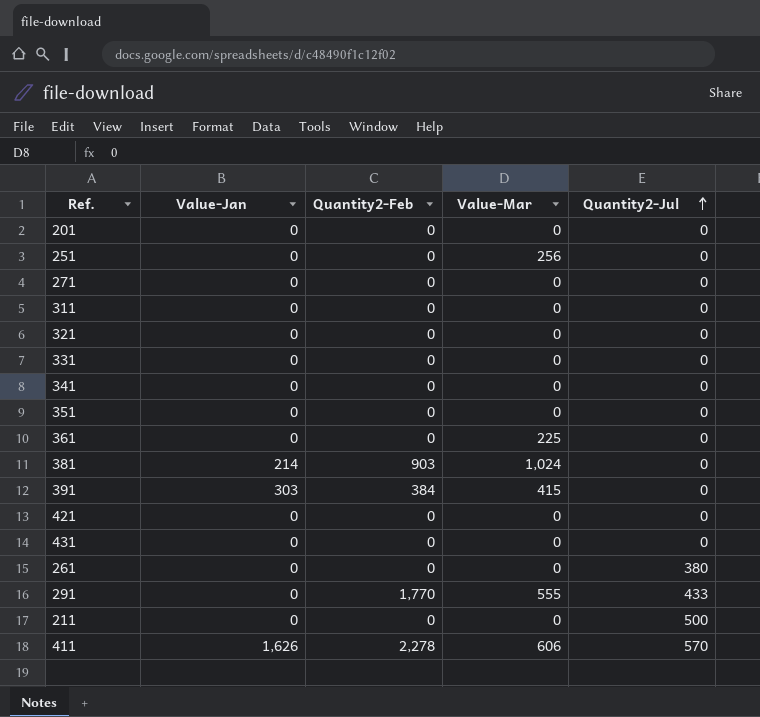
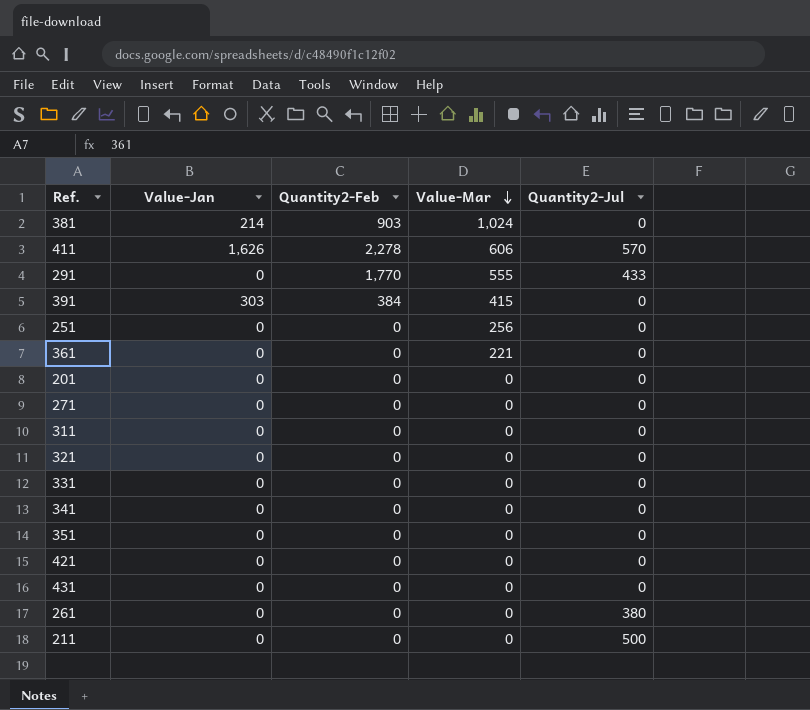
row order: Quantity2-Jul ascending -> Value-Mar descending
361 | Value-Mar: 225 -> 221

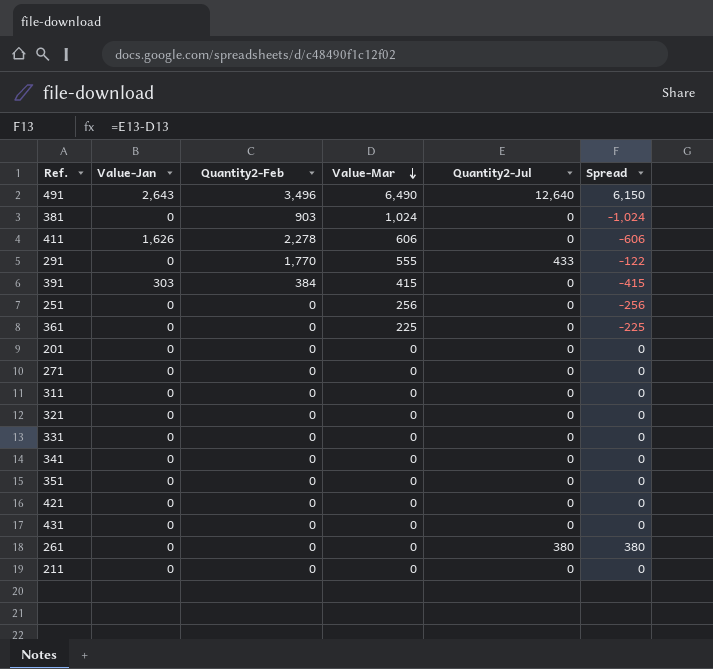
column Spread | formula: none -> [Quantity2-Jul] - [Value-Mar]
row 491: none -> 2,643 | 3,496 | 6,490 | 12,640 | 6,150
381 | Value-Jan: 214 -> 0
411 | Quantity2-Jul: 570 -> 0
361 | Value-Mar: 221 -> 225
211 | Quantity2-Jul: 500 -> 0

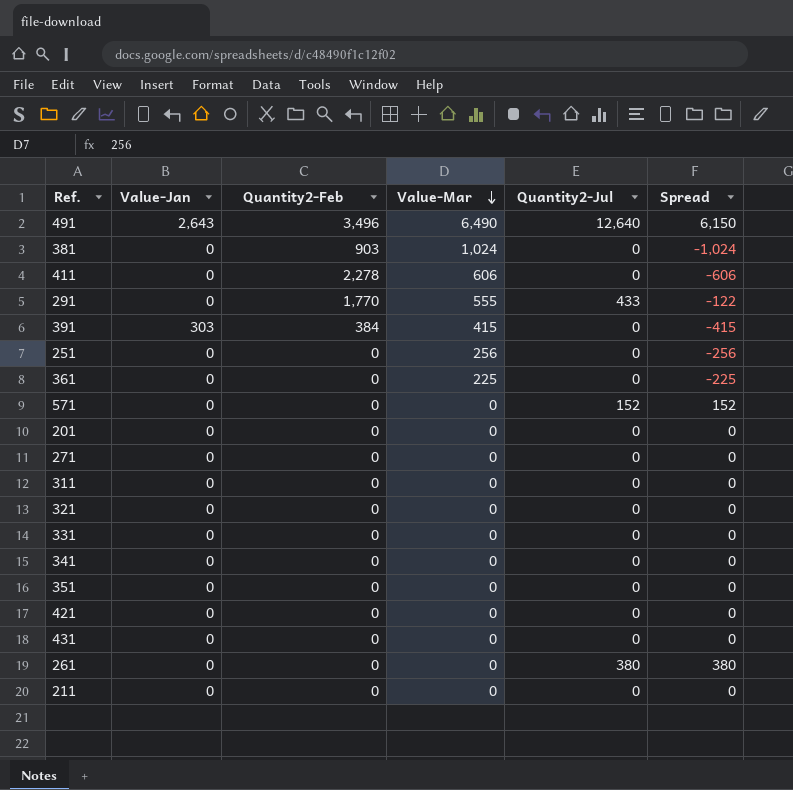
411 | Value-Jan: 1,626 -> 0
row 571: none -> 0 | 0 | 0 | 152 | 152

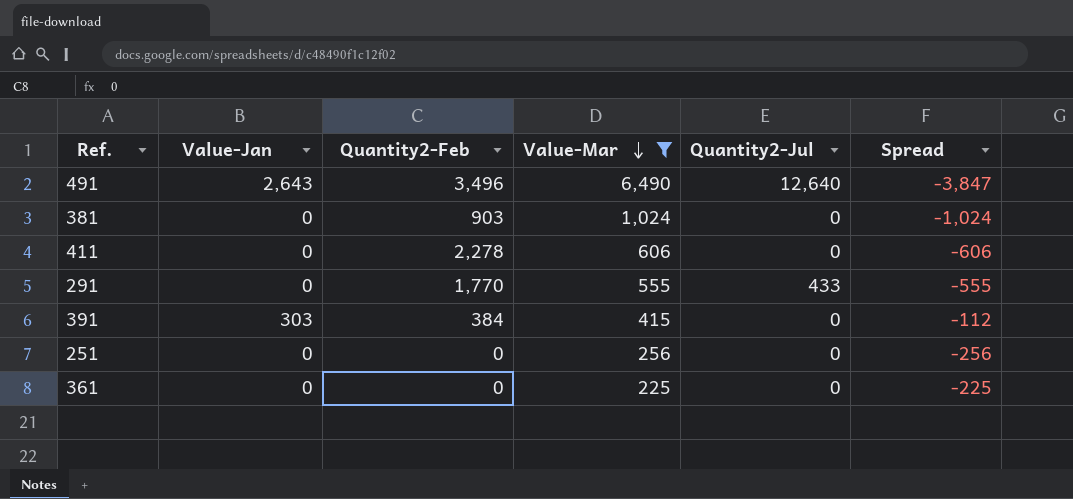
filter: none -> Value-Mar != 0
column Spread | formula: [Quantity2-Jul] - [Value-Mar] -> [Value-Jan] - [Value-Mar]

